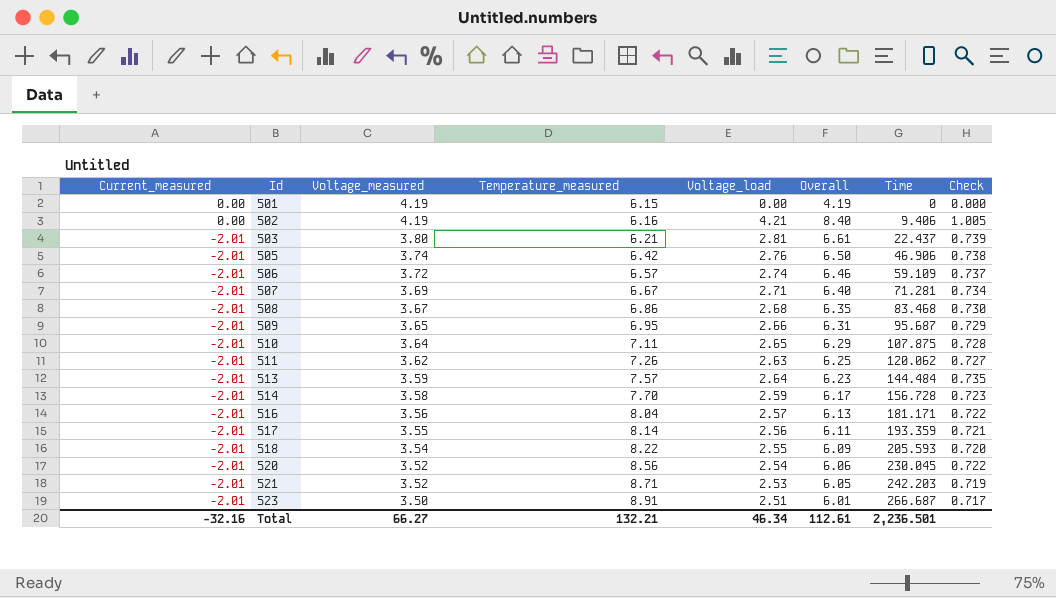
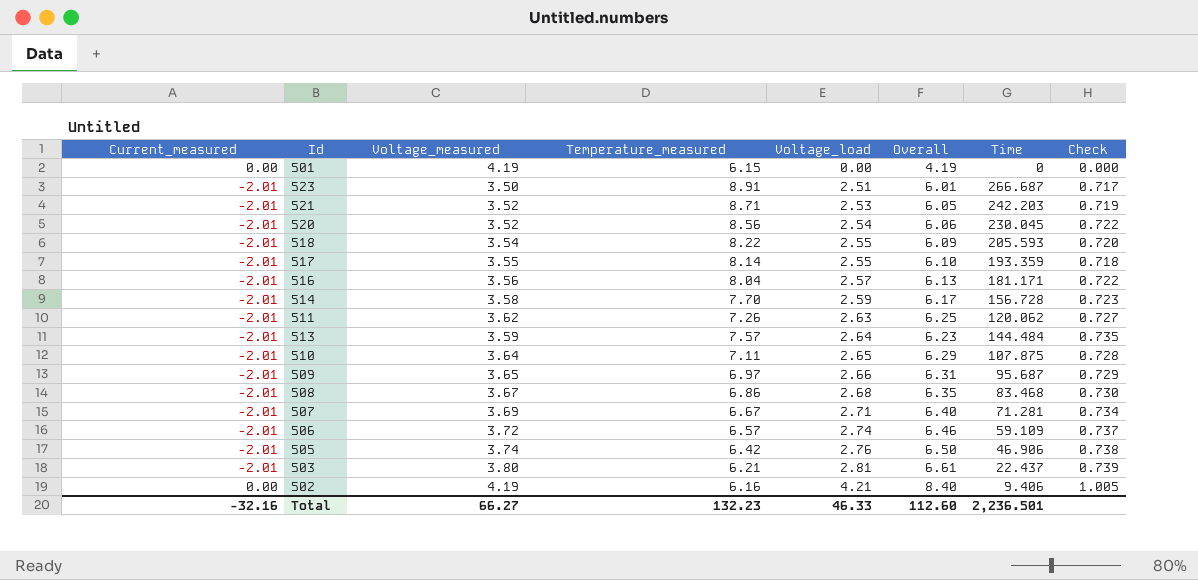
row order: Current_measured descending -> Voltage_load ascending
517 | Voltage_load: 2.56 -> 2.55
517 | Overall: 6.11 -> 6.10
517 | Check: 0.721 -> 0.718
509 | Temperature_measured: 6.95 -> 6.97
Total | Temperature_measured: 132.21 -> 132.23
Total | Voltage_load: 46.34 -> 46.33
Total | Overall: 112.61 -> 112.60

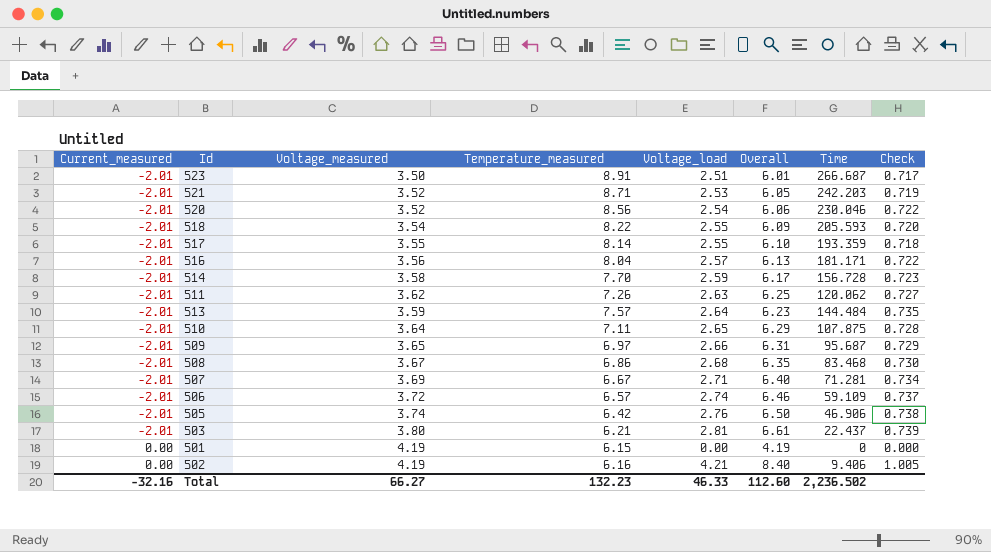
row order: Voltage_load ascending -> Current_measured ascending
520 | Time: 230.045 -> 230.046
Total | Time: 2,236.501 -> 2,236.502

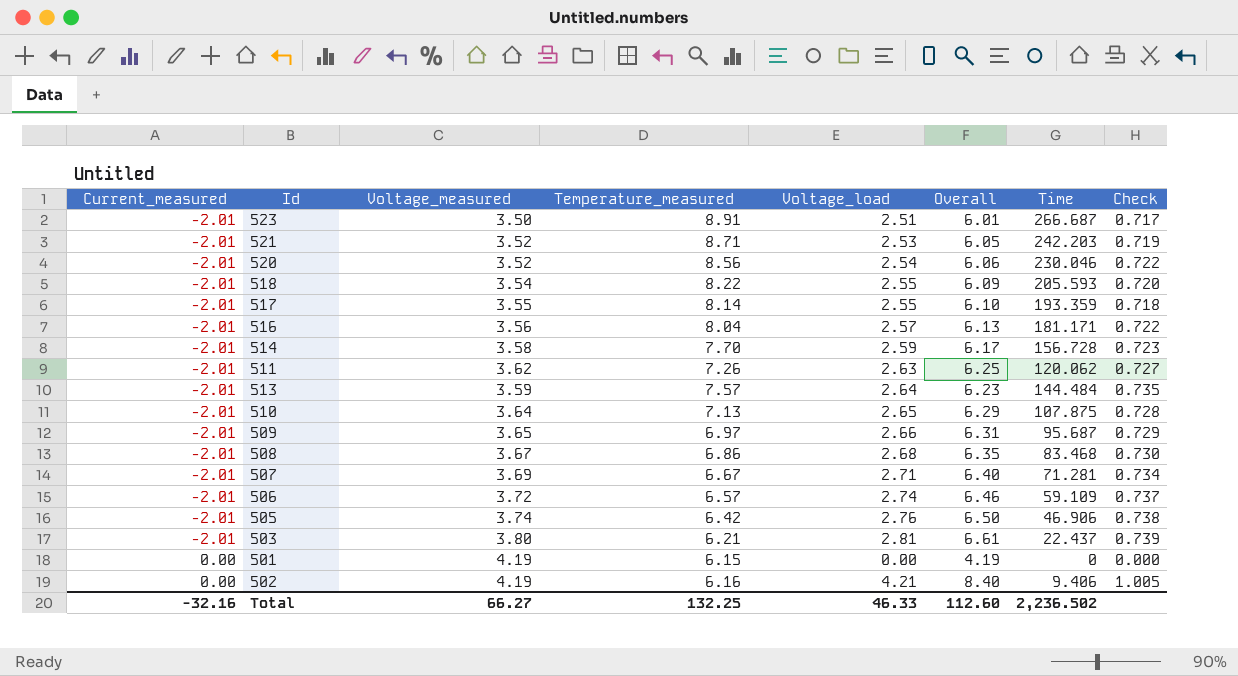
510 | Temperature_measured: 7.11 -> 7.13
Total | Temperature_measured: 132.23 -> 132.25

